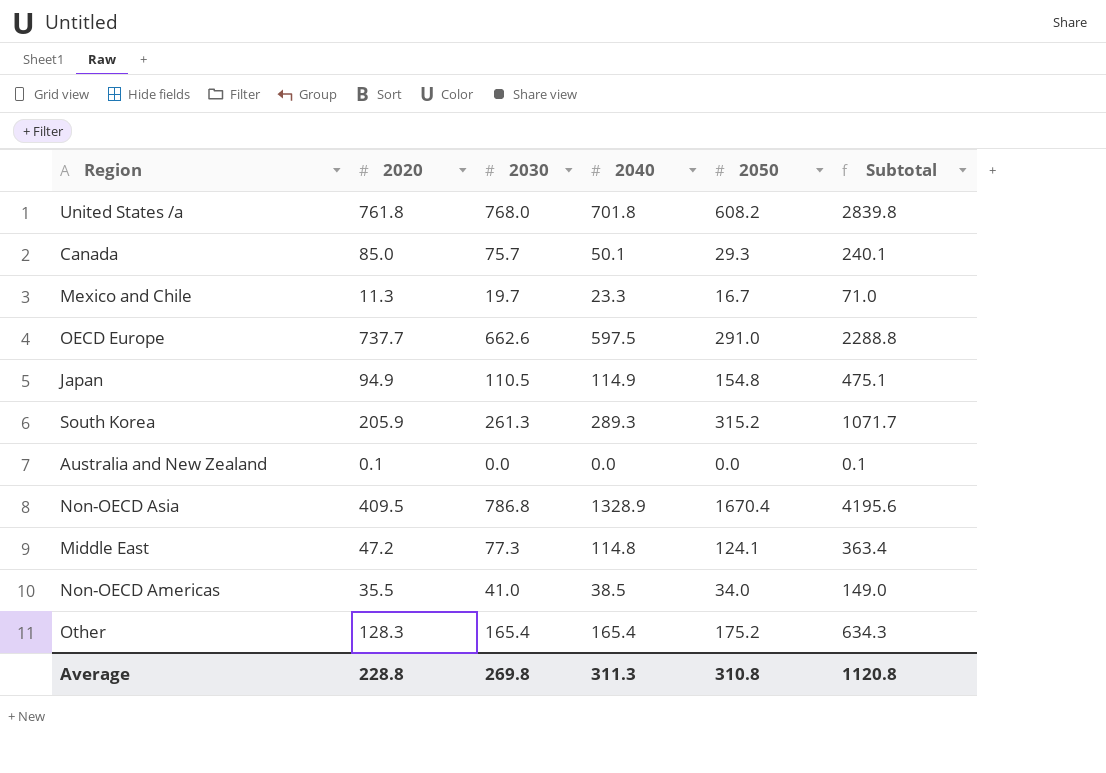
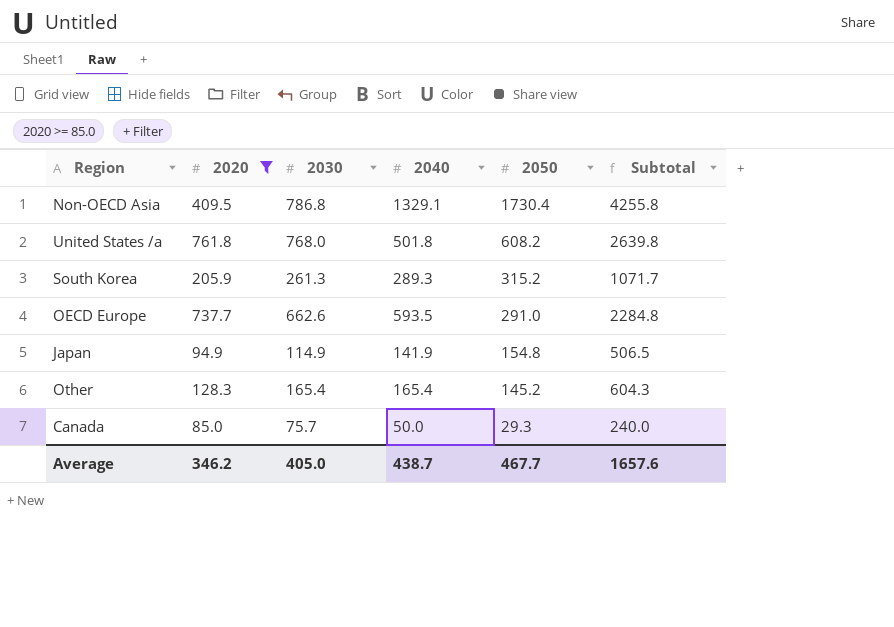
filter: none -> 2020 >= 85.0
row order: none -> 2050 descending
Non-OECD Asia | 2040: 1328.9 -> 1329.1
Non-OECD Asia | 2050: 1670.4 -> 1730.4
Non-OECD Asia | Subtotal: 4195.6 -> 4255.8
United States /a | 2040: 701.8 -> 501.8
United States /a | Subtotal: 2839.8 -> 2639.8
OECD Europe | 2040: 597.5 -> 593.5
OECD Europe | Subtotal: 2288.8 -> 2284.8
Japan | 2030: 110.5 -> 114.9
Japan | 2040: 114.9 -> 141.9
Japan | Subtotal: 475.1 -> 506.5
Other | 2050: 175.2 -> 145.2
Other | Subtotal: 634.3 -> 604.3
Canada | 2040: 50.1 -> 50.0
Canada | Subtotal: 240.1 -> 240.0
Average | 2020: 228.8 -> 346.2
Average | 2030: 269.8 -> 405.0
Average | 2040: 311.3 -> 438.7
Average | 2050: 310.8 -> 467.7
Average | Subtotal: 1120.8 -> 1657.6

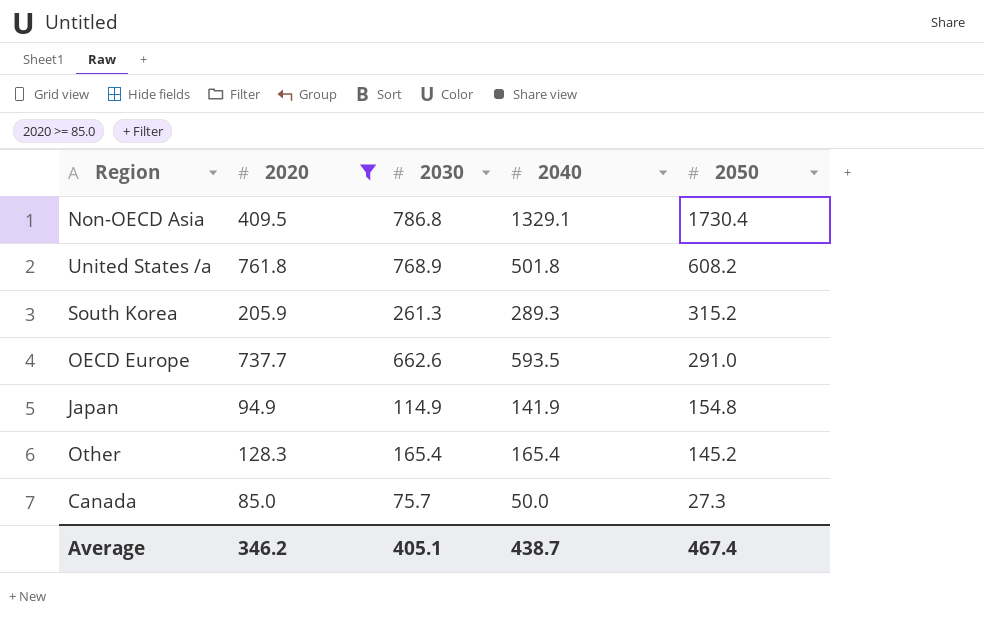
column Subtotal | formula: [2020] + [2030] + [2040] + [2050] -> none
United States /a | 2030: 768.0 -> 768.9
Canada | 2050: 29.3 -> 27.3
Average | 2030: 405.0 -> 405.1
Average | 2050: 467.7 -> 467.4

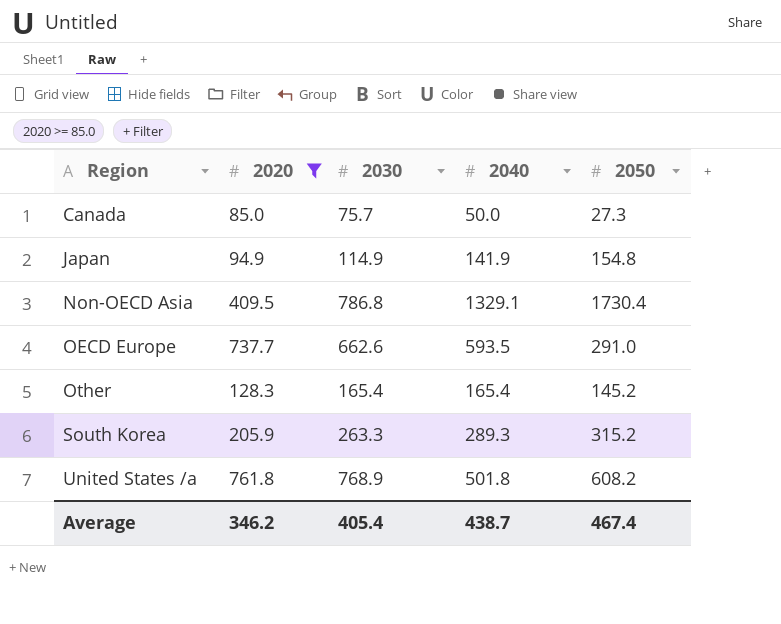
row order: 2050 descending -> Region ascending
South Korea | 2030: 261.3 -> 263.3
Average | 2030: 405.1 -> 405.4

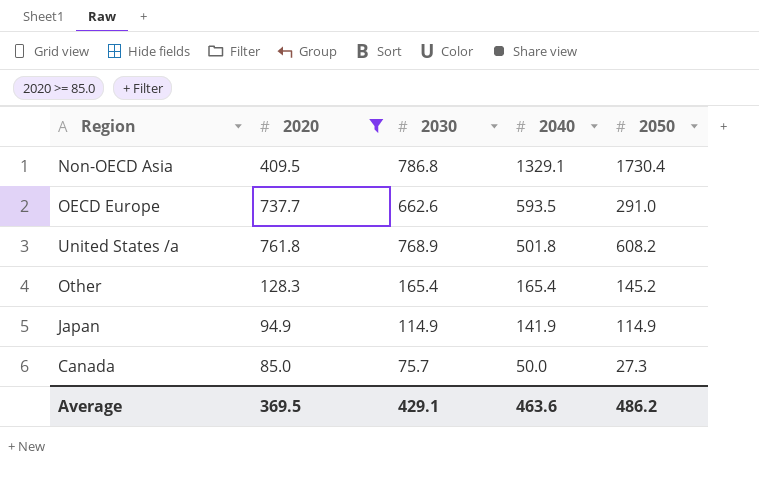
row order: Region ascending -> 2040 descending
row South Korea: 205.9 | 263.3 | 289.3 | 315.2 -> none
Japan | 2050: 154.8 -> 114.9
Average | 2020: 346.2 -> 369.5
Average | 2030: 405.4 -> 429.1
Average | 2040: 438.7 -> 463.6
Average | 2050: 467.4 -> 486.2

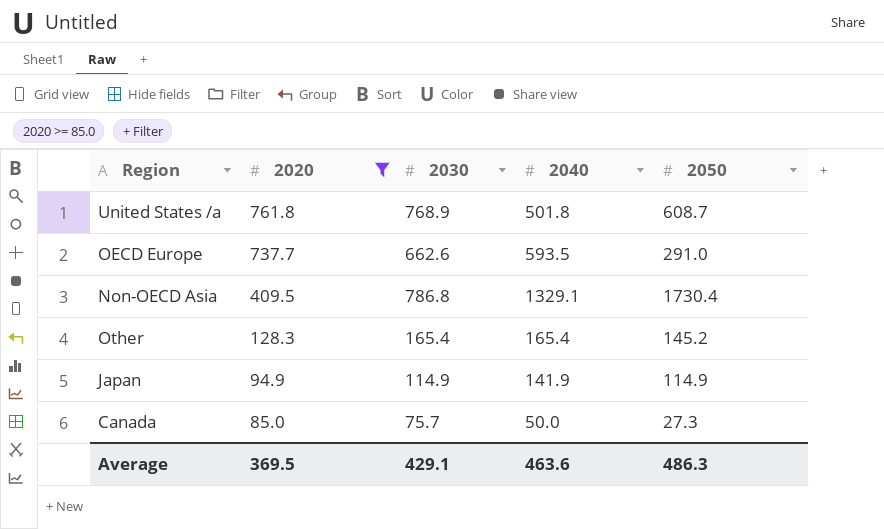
row order: 2040 descending -> 2020 descending
United States /a | 2050: 608.2 -> 608.7
Average | 2050: 486.2 -> 486.3

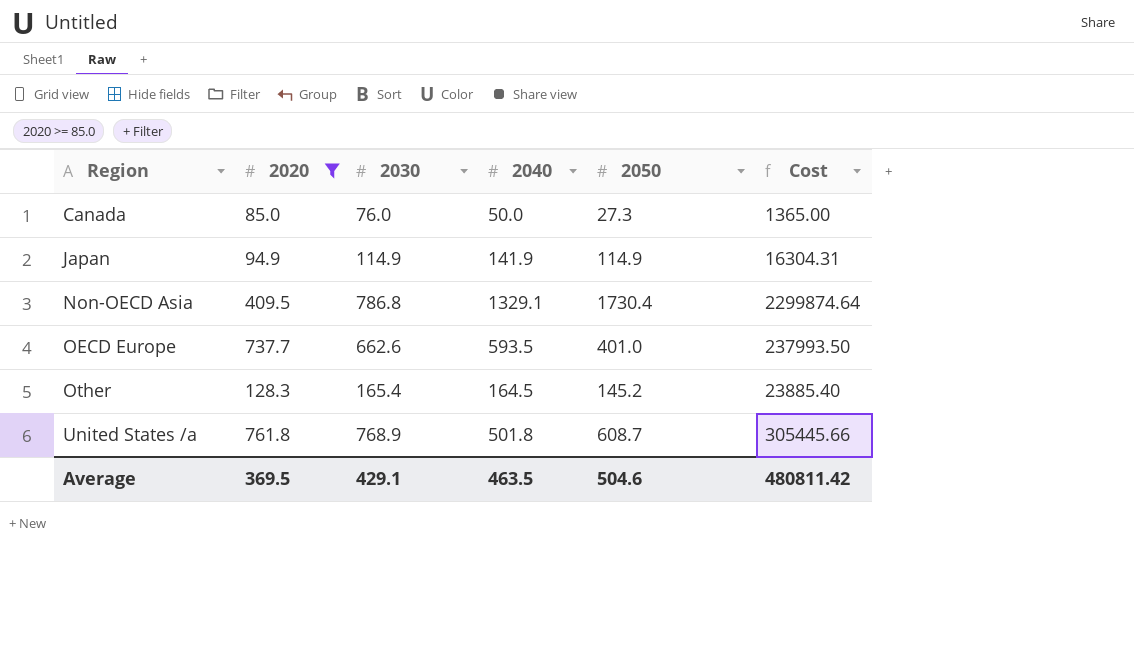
row order: 2020 descending -> Region ascending
column Cost | formula: none -> [2040] * [2050]
Canada | 2030: 75.7 -> 76.0
OECD Europe | 2050: 291.0 -> 401.0
Other | 2040: 165.4 -> 164.5
Average | 2040: 463.6 -> 463.5
Average | 2050: 486.3 -> 504.6

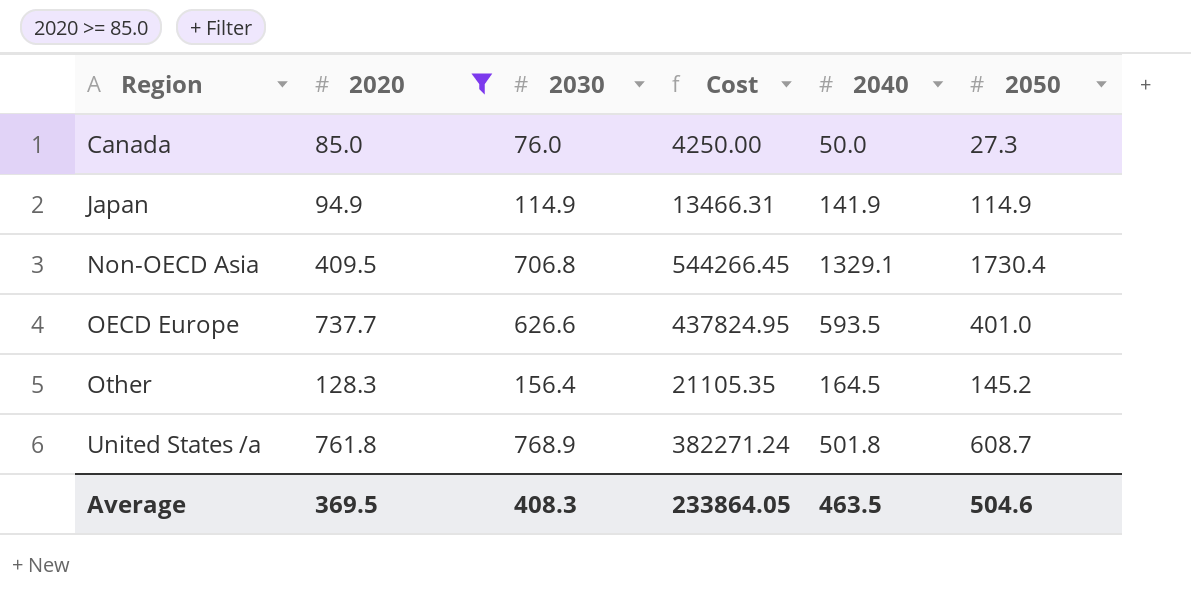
column Cost | formula: [2040] * [2050] -> [2020] * [2040]
column Cost | position: 6 -> 4
Non-OECD Asia | 2030: 786.8 -> 706.8
OECD Europe | 2030: 662.6 -> 626.6
Other | 2030: 165.4 -> 156.4
Average | 2030: 429.1 -> 408.3
Average | Cost: 480811.42 -> 233864.05

